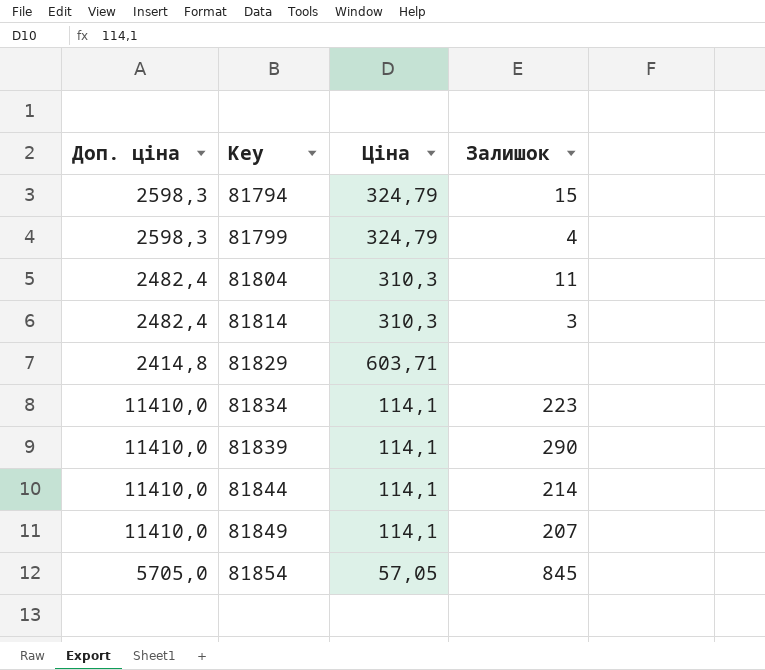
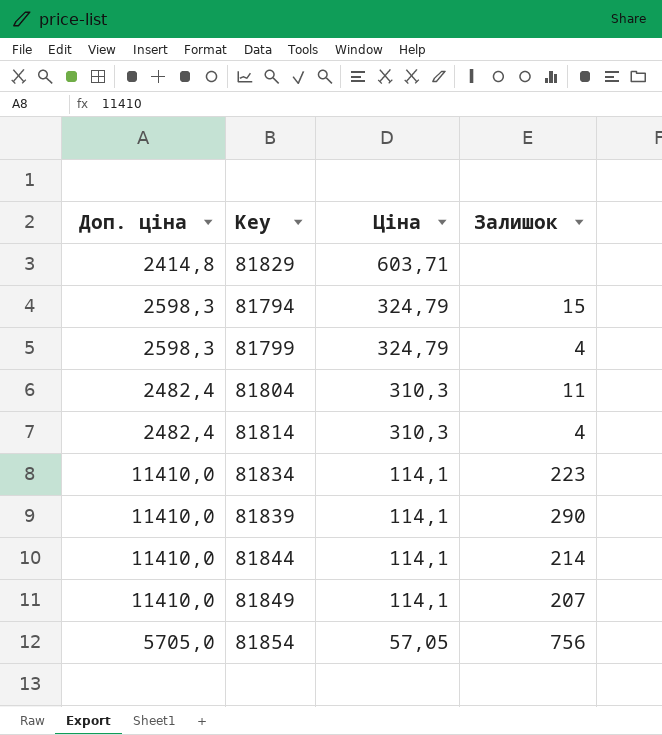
row order: Key ascending -> Ціна descending
81814 | Залишок: 3 -> 4
81854 | Залишок: 845 -> 756

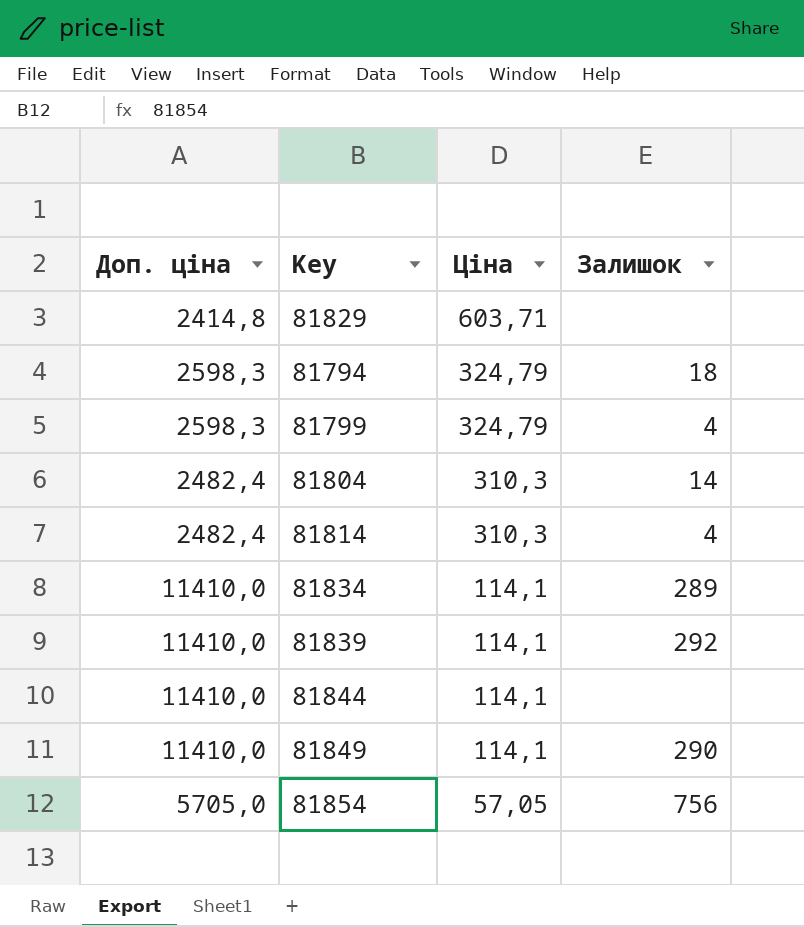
81794 | Залишок: 15 -> 18
81804 | Залишок: 11 -> 14
81834 | Залишок: 223 -> 289
81839 | Залишок: 290 -> 292
81844 | Залишок: 214 -> none
81849 | Залишок: 207 -> 290

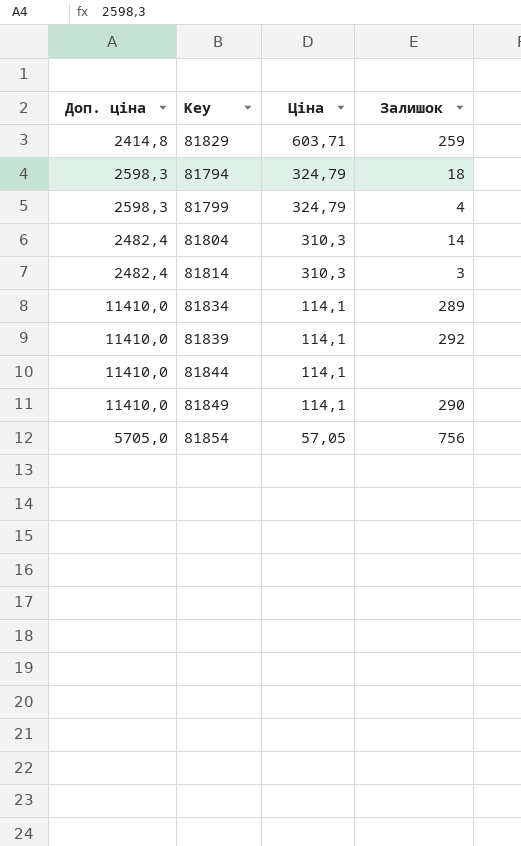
81829 | Залишок: none -> 259
81814 | Залишок: 4 -> 3

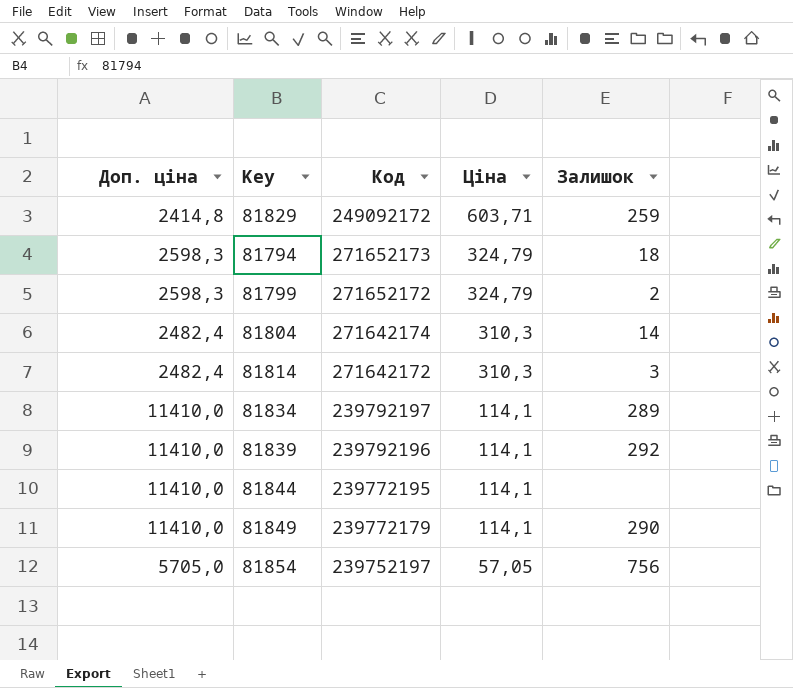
column Код | position: none -> 3
81799 | Залишок: 4 -> 2

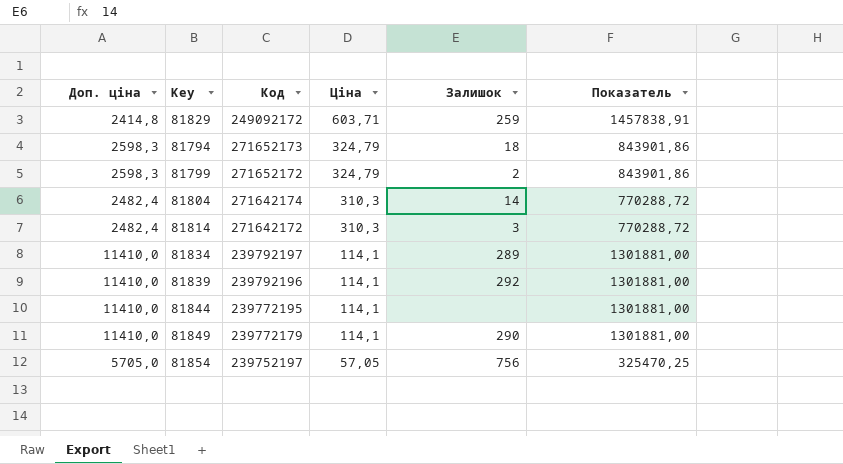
column Показатель | formula: none -> [Доп. ціна] * [Ціна]

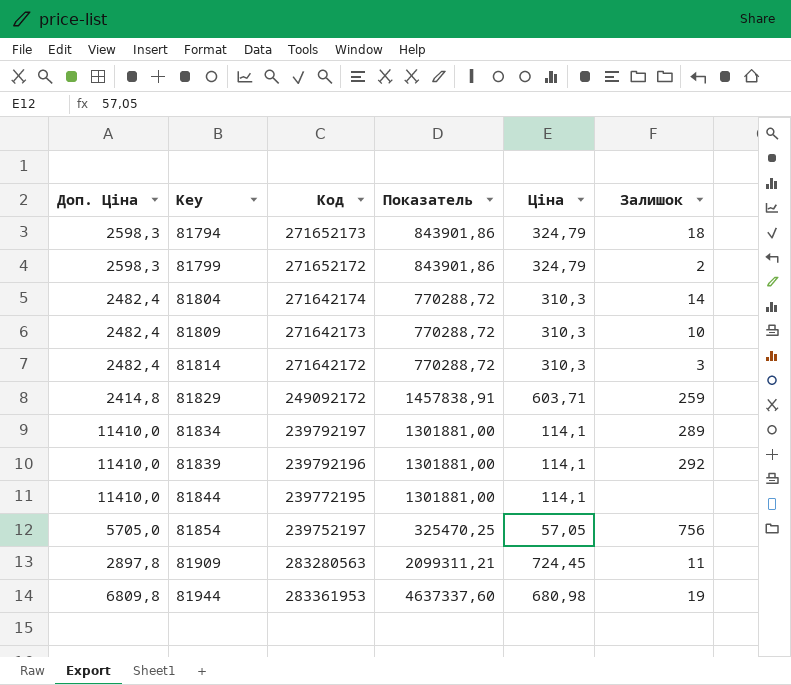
row order: Ціна descending -> Key ascending
column name: Доп. ціна -> Доп. Ціна
column Показатель | position: 6 -> 4
row 81849: 11410,0 | 239772179 | 114,1 | 290 | 1301881,00 -> none
row 81809: none -> 2482,4 | 271642173 | 770288,72 | 310,3 | 10
row 81909: none -> 2897,8 | 283280563 | 2099311,21 | 724,45 | 11
row 81944: none -> 6809,8 | 283361953 | 4637337,60 | 680,98 | 19

